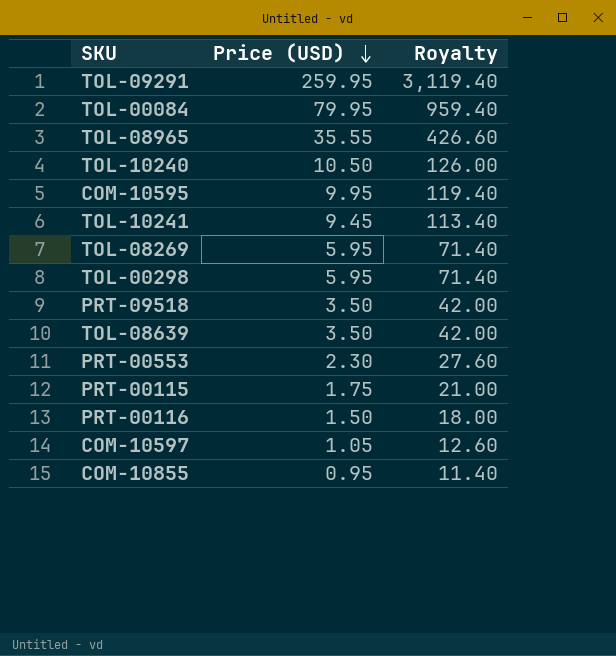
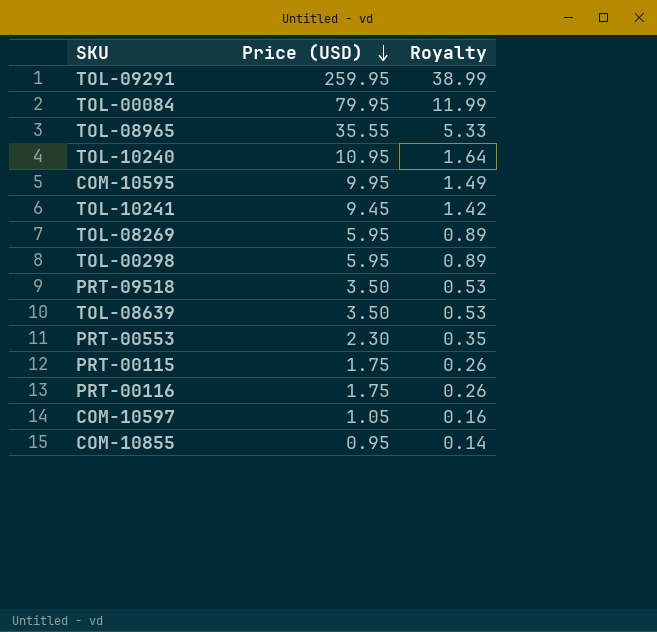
column Royalty | formula: [Price (USD)] * 12 -> [Price (USD)] * 0.15
TOL-10240 | Price (USD): 10.50 -> 10.95
PRT-00116 | Price (USD): 1.50 -> 1.75

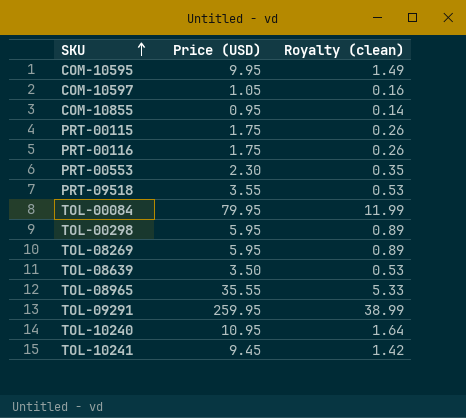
row order: Price (USD) descending -> SKU ascending
column name: Royalty -> Royalty (clean)
PRT-09518 | Price (USD): 3.50 -> 3.55

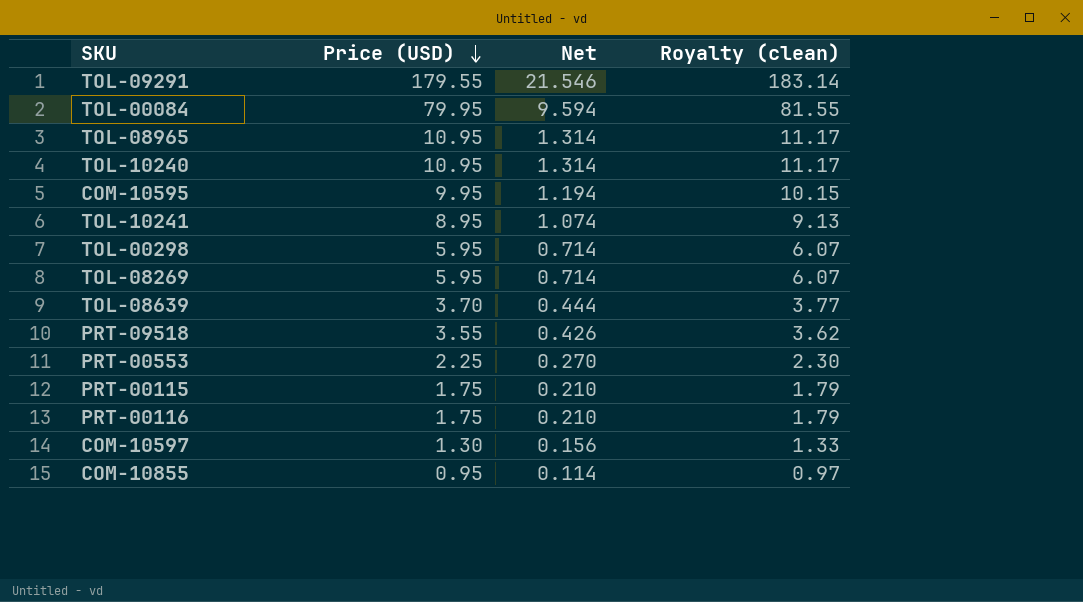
row order: SKU ascending -> Price (USD) descending
column Net | formula: none -> [Price (USD)] * 0.12
column Royalty (clean) | formula: [Price (USD)] * 0.15 -> [Price (USD)] * 1.02
TOL-09291 | Price (USD): 259.95 -> 179.55
TOL-08965 | Price (USD): 35.55 -> 10.95
TOL-10241 | Price (USD): 9.45 -> 8.95
TOL-08639 | Price (USD): 3.50 -> 3.70
PRT-00553 | Price (USD): 2.30 -> 2.25
COM-10597 | Price (USD): 1.05 -> 1.30

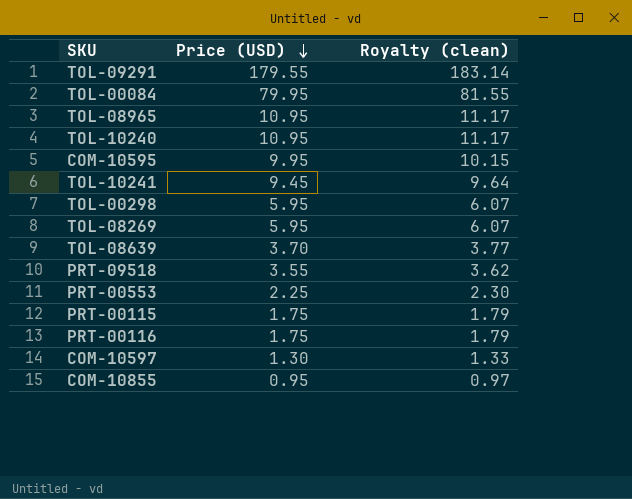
column Net | formula: [Price (USD)] * 0.12 -> none
TOL-10241 | Price (USD): 8.95 -> 9.45
TOL-10241 | Royalty (clean): 9.13 -> 9.64

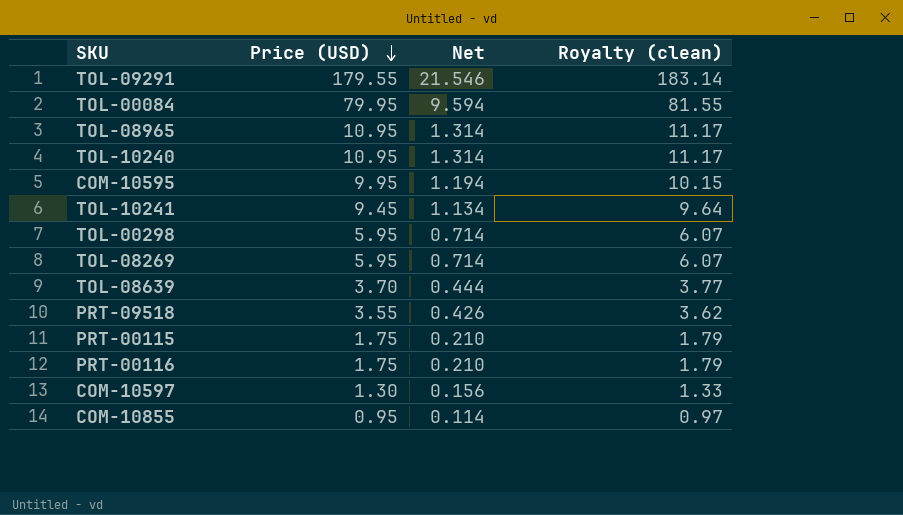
column Net | formula: none -> [Price (USD)] * 0.12
row PRT-00553: 2.25 | 2.30 -> none

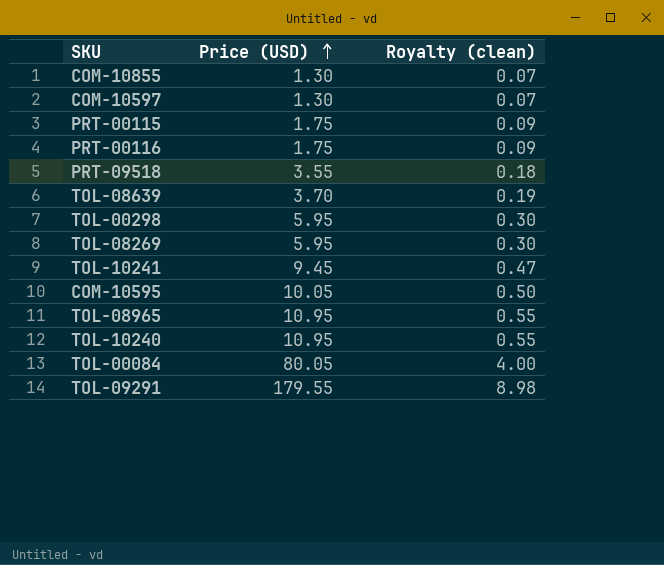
row order: Price (USD) descending -> Price (USD) ascending
column Net | formula: [Price (USD)] * 0.12 -> none
column Royalty (clean) | formula: [Price (USD)] * 1.02 -> [Price (USD)] * 0.05
COM-10855 | Price (USD): 0.95 -> 1.30
COM-10595 | Price (USD): 9.95 -> 10.05
TOL-00084 | Price (USD): 79.95 -> 80.05

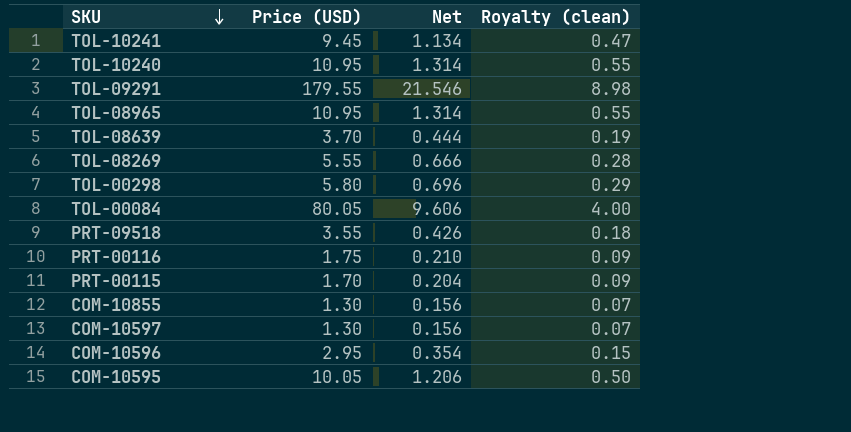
row order: Price (USD) ascending -> SKU descending
column Net | formula: none -> [Price (USD)] * 0.12
TOL-08269 | Price (USD): 5.95 -> 5.55
TOL-08269 | Royalty (clean): 0.30 -> 0.28
TOL-00298 | Price (USD): 5.95 -> 5.80
TOL-00298 | Royalty (clean): 0.30 -> 0.29
PRT-00115 | Price (USD): 1.75 -> 1.70
row COM-10596: none -> 2.95 | 0.354 | 0.15

